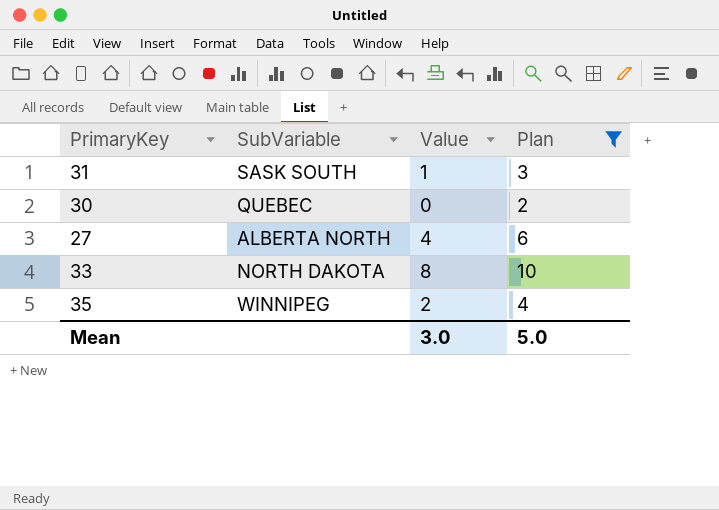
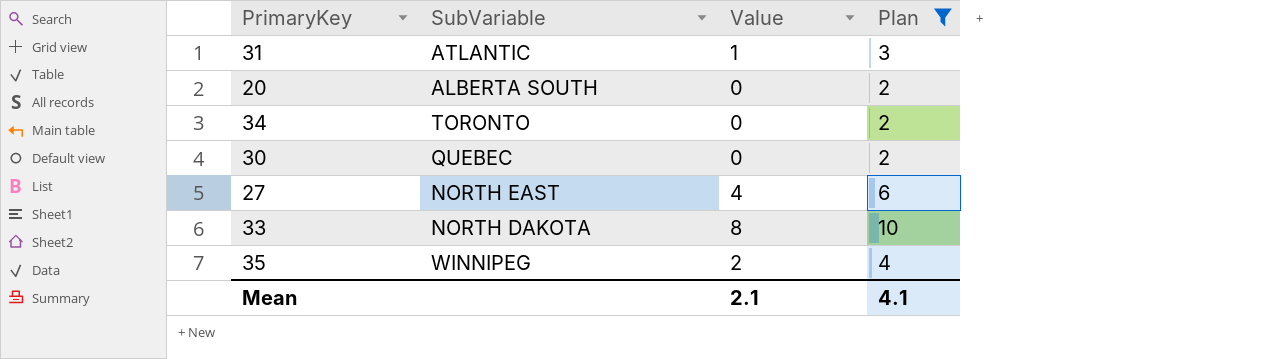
31 | SubVariable: SASK SOUTH -> ATLANTIC
row 20: none -> ALBERTA SOUTH | 0 | 2
row 34: none -> TORONTO | 0 | 2
27 | SubVariable: ALBERTA NORTH -> NORTH EAST
Mean | Value: 3.0 -> 2.1
Mean | Plan: 5.0 -> 4.1

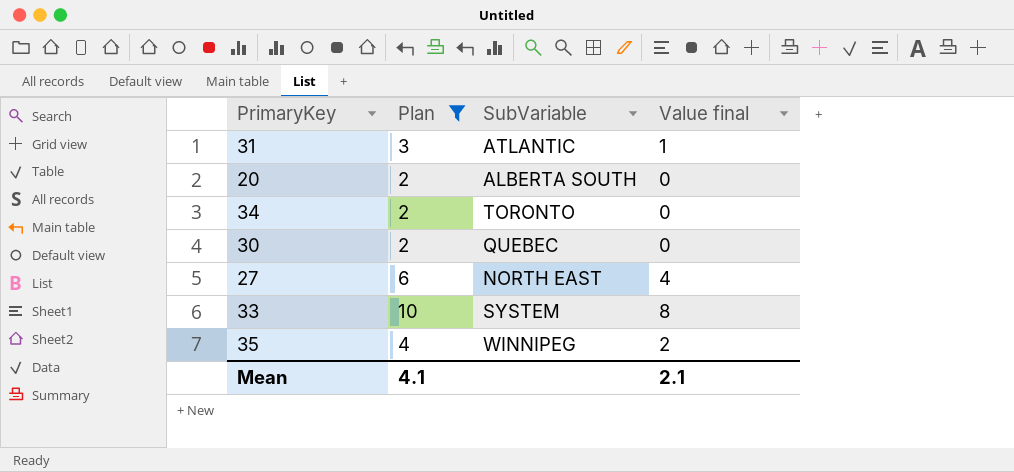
column Plan | position: 4 -> 2
column name: Value -> Value final
33 | SubVariable: NORTH DAKOTA -> SYSTEM

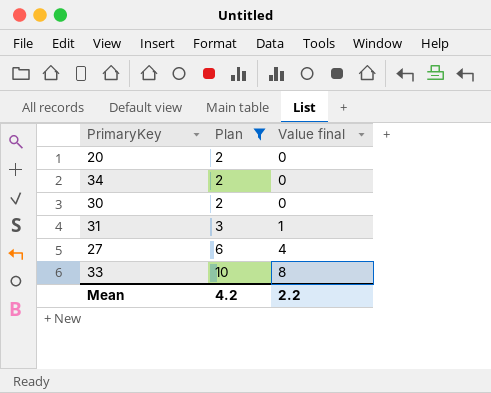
row order: none -> Plan ascending
column SubVariable | position: 3 -> none
row 35: 4 | WINNIPEG | 2 -> none
Mean | Plan: 4.1 -> 4.2
Mean | Value final: 2.1 -> 2.2

